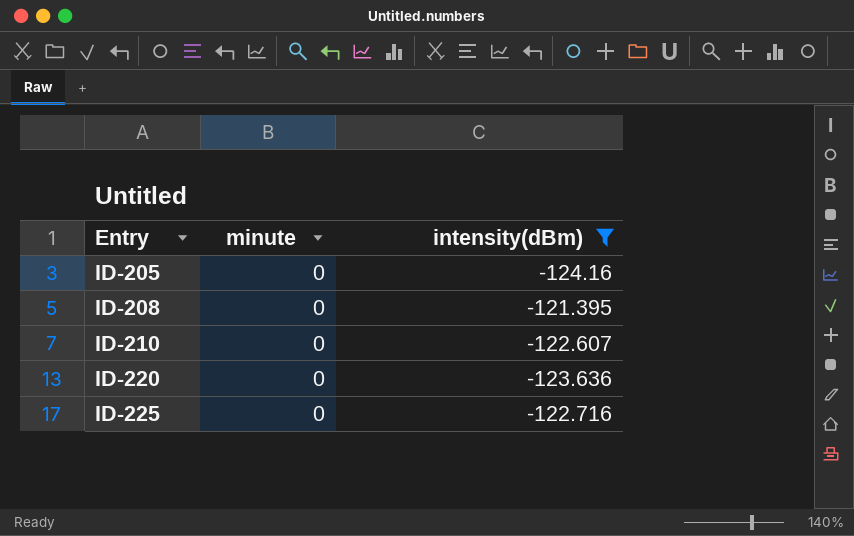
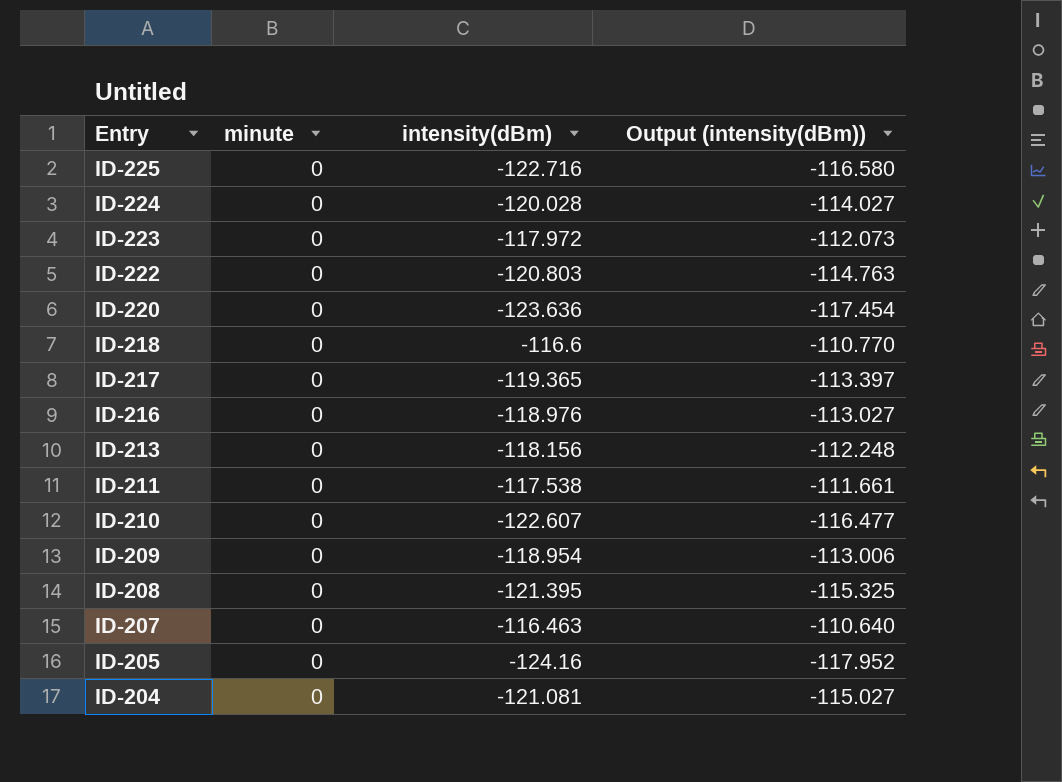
filter: intensity(dBm) <= -121.395 -> none
row order: Entry ascending -> Entry descending
column Output (intensity(dBm)) | formula: none -> [intensity(dBm)] * 0.95

